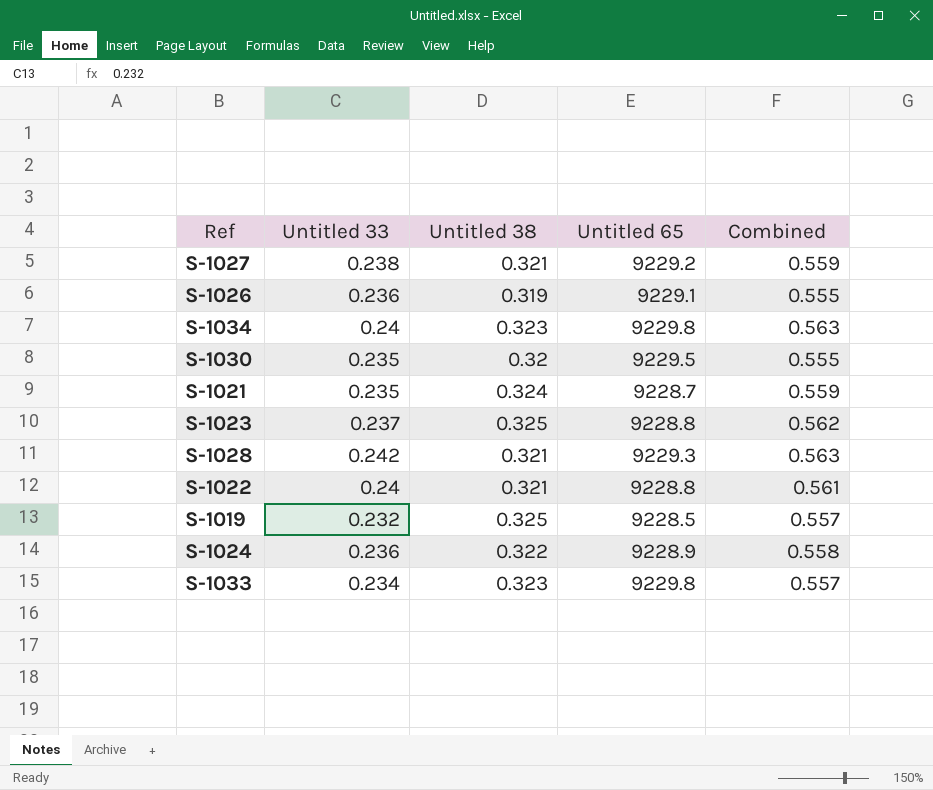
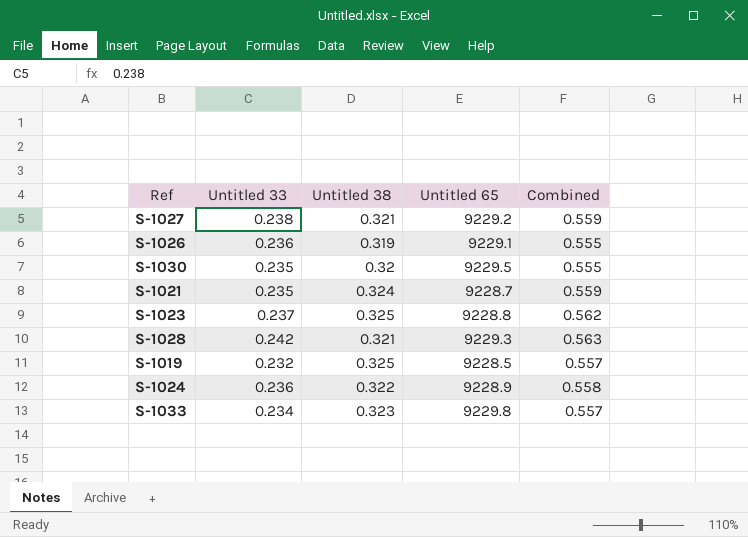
row S-1034: 0.24 | 0.323 | 9229.8 | 0.563 -> none
row S-1022: 0.24 | 0.321 | 9228.8 | 0.561 -> none

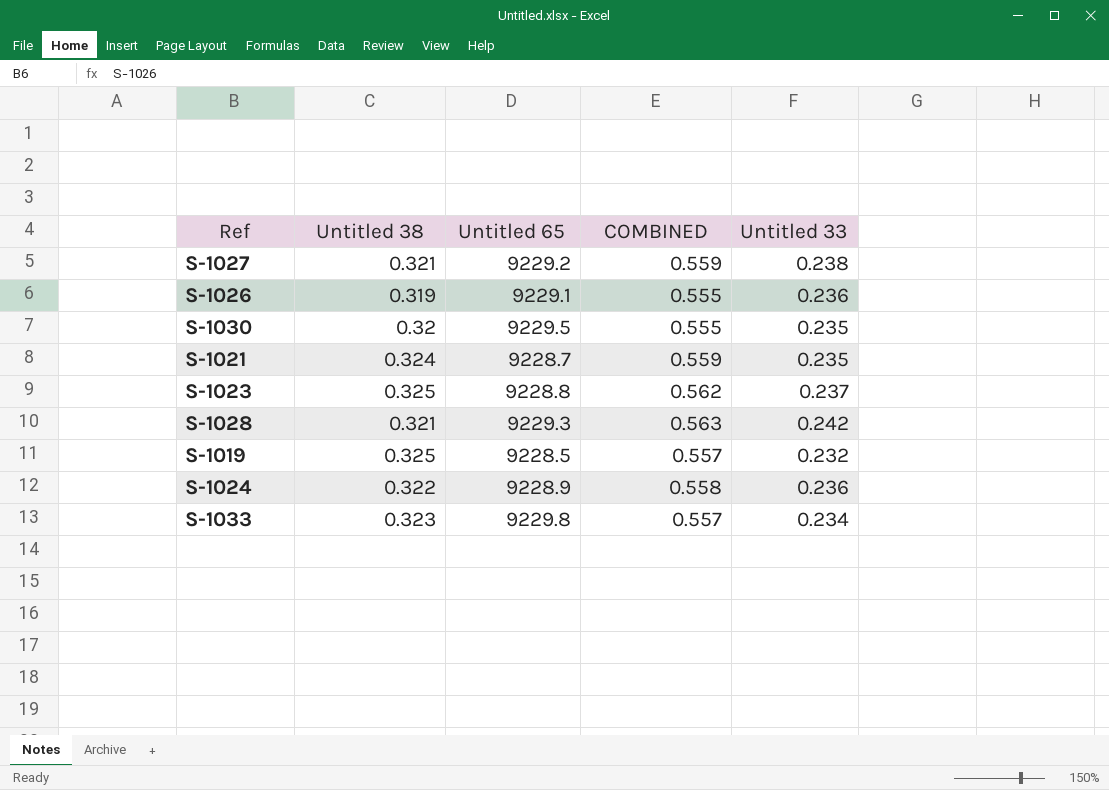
column name: Combined -> COMBINED
column Untitled 33 | position: 2 -> 5

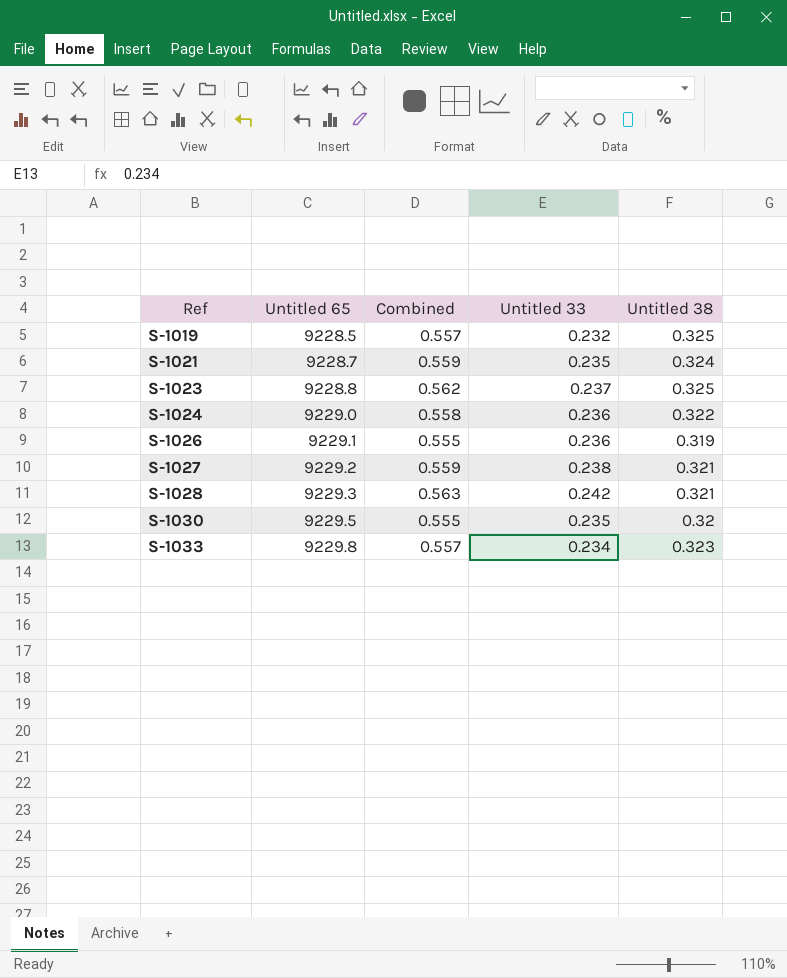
row order: none -> Ref ascending
column name: COMBINED -> Combined
column Untitled 38 | position: 2 -> 5
S-1024 | Untitled 65: 9228.9 -> 9229.0

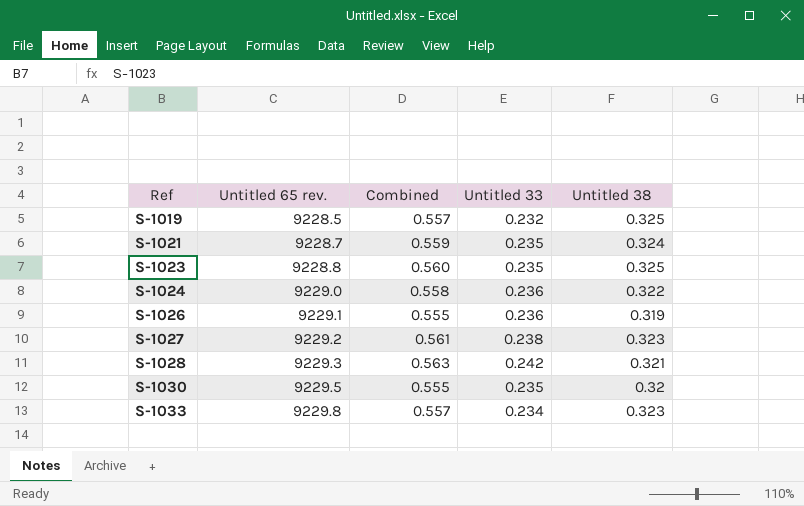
column name: Untitled 65 -> Untitled 65 rev.
S-1023 | Combined: 0.562 -> 0.560
S-1023 | Untitled 33: 0.237 -> 0.235
S-1027 | Combined: 0.559 -> 0.561
S-1027 | Untitled 38: 0.321 -> 0.323

